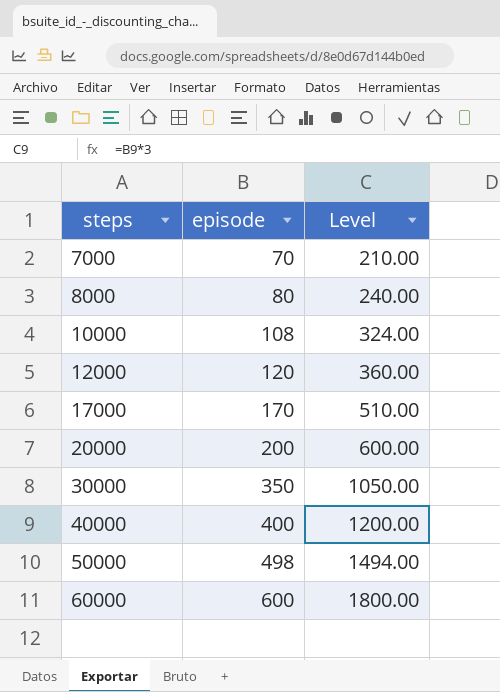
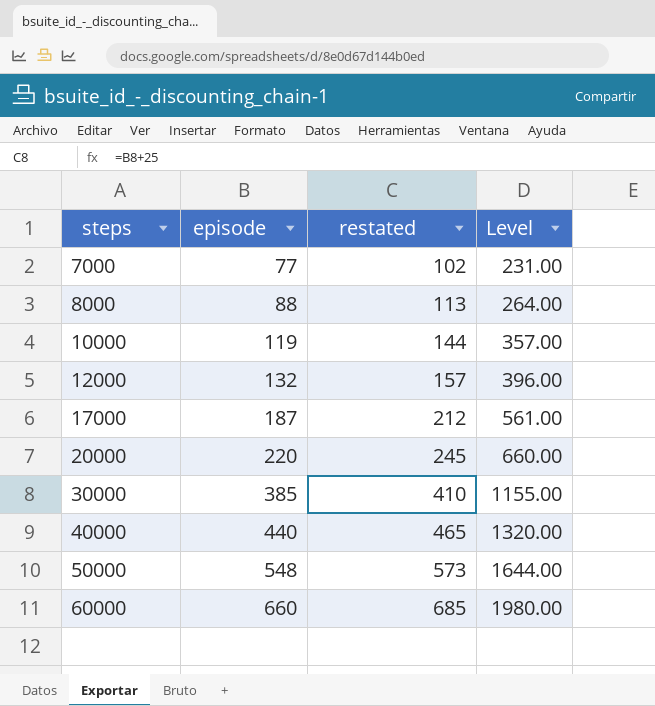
column restated | formula: none -> [episode] + 25
7000 | episode: 70 -> 77
7000 | Level: 210.00 -> 231.00
8000 | episode: 80 -> 88
8000 | Level: 240.00 -> 264.00
10000 | episode: 108 -> 119
10000 | Level: 324.00 -> 357.00
12000 | episode: 120 -> 132
12000 | Level: 360.00 -> 396.00
17000 | episode: 170 -> 187
17000 | Level: 510.00 -> 561.00
20000 | episode: 200 -> 220
20000 | Level: 600.00 -> 660.00
30000 | episode: 350 -> 385
30000 | Level: 1050.00 -> 1155.00
40000 | episode: 400 -> 440
40000 | Level: 1200.00 -> 1320.00
50000 | episode: 498 -> 548
50000 | Level: 1494.00 -> 1644.00
60000 | episode: 600 -> 660
60000 | Level: 1800.00 -> 1980.00

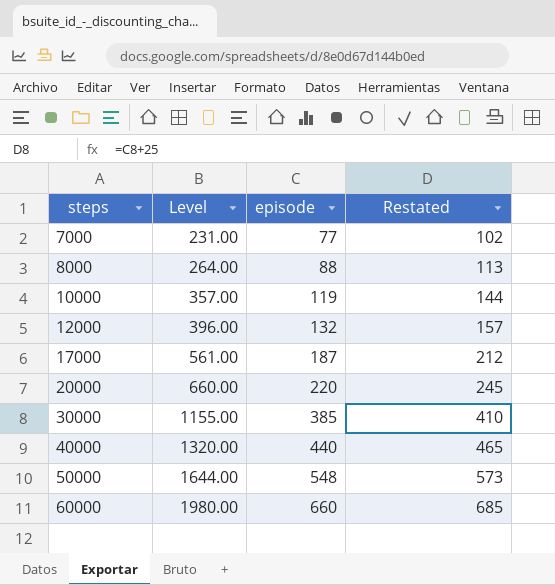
column Level | position: 4 -> 2
column name: restated -> Restated

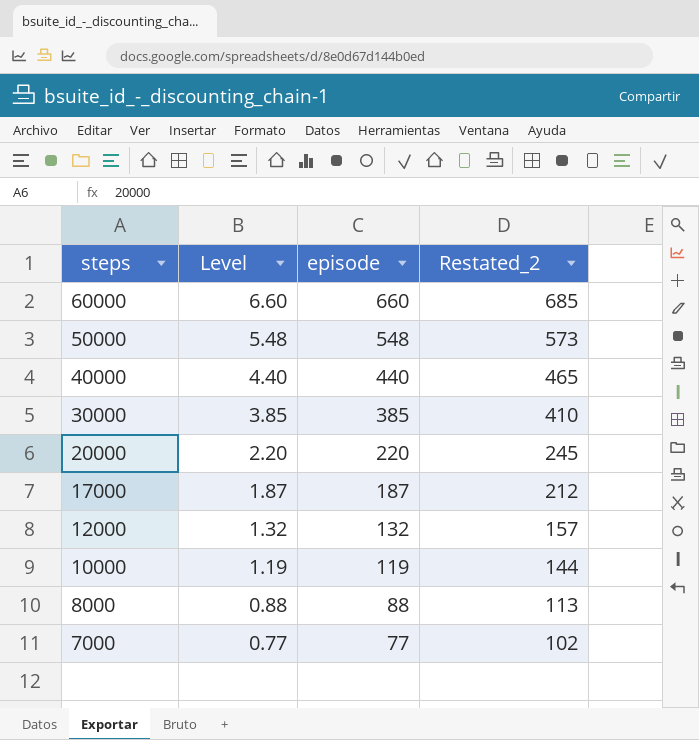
row order: steps ascending -> steps descending
column Level | formula: [episode] * 3 -> [episode] * 0.01
column name: Restated -> Restated_2

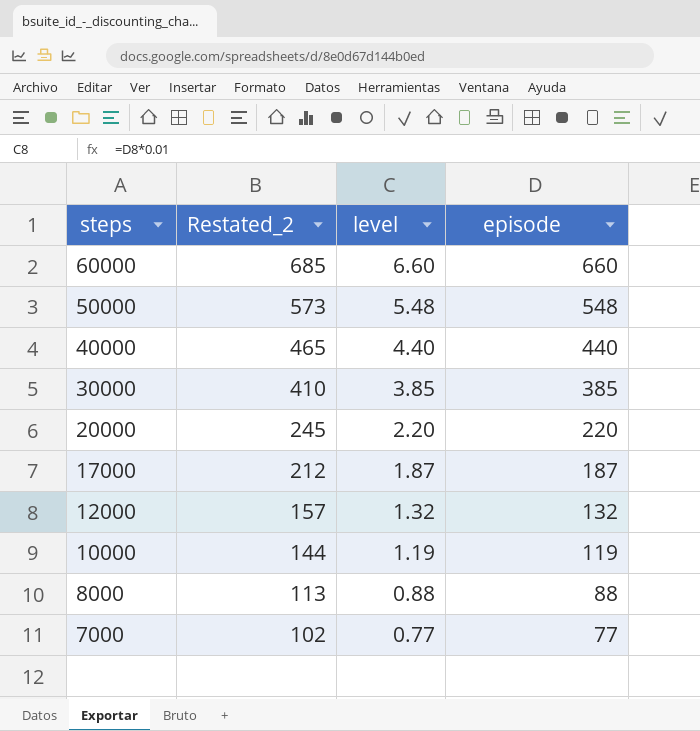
column Restated_2 | position: 4 -> 2
column name: Level -> level

